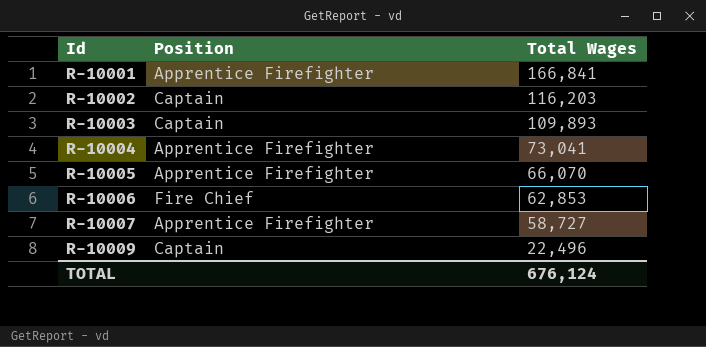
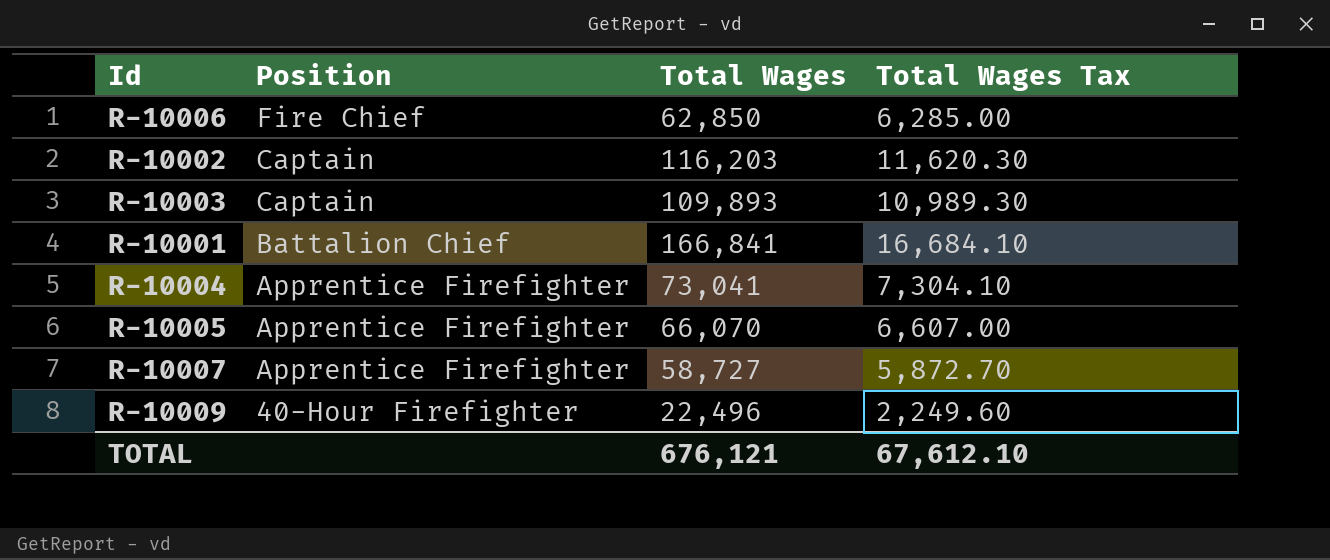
row order: Id ascending -> Position descending
column Total Wages Tax | formula: none -> [Total Wages] * 0.1
R-10006 | Total Wages: 62,853 -> 62,850
R-10001 | Position: Apprentice Firefighter -> Battalion Chief
R-10009 | Position: Captain -> 40-Hour Firefighter
TOTAL | Total Wages: 676,124 -> 676,121

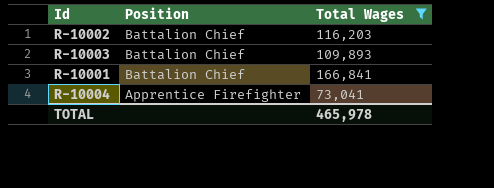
filter: none -> Total Wages >= 73,041
column Total Wages Tax | formula: [Total Wages] * 0.1 -> none
R-10002 | Position: Captain -> Battalion Chief
R-10003 | Position: Captain -> Battalion Chief
TOTAL | Total Wages: 676,121 -> 465,978

